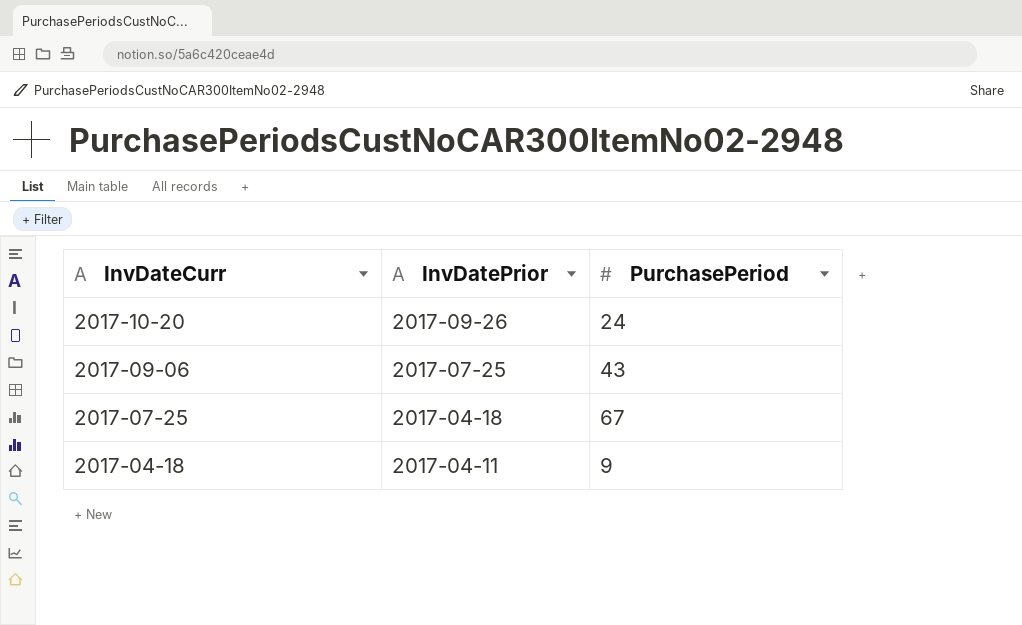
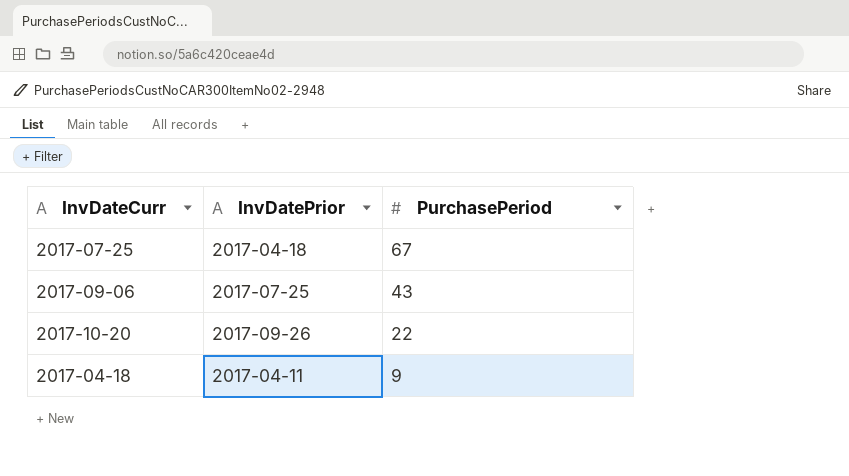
row order: InvDateCurr descending -> PurchasePeriod descending
2017-10-20 | PurchasePeriod: 24 -> 22

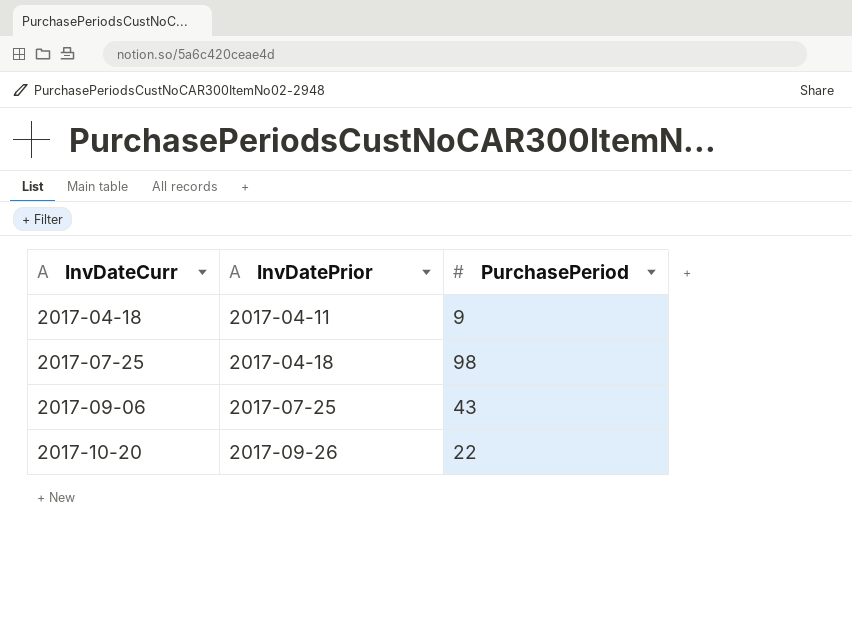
row order: PurchasePeriod descending -> InvDateCurr ascending
2017-07-25 | PurchasePeriod: 67 -> 98

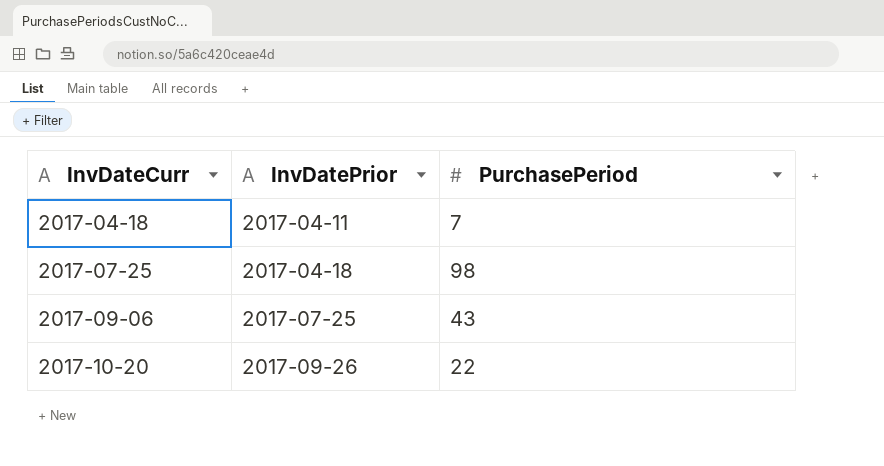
2017-04-18 | PurchasePeriod: 9 -> 7

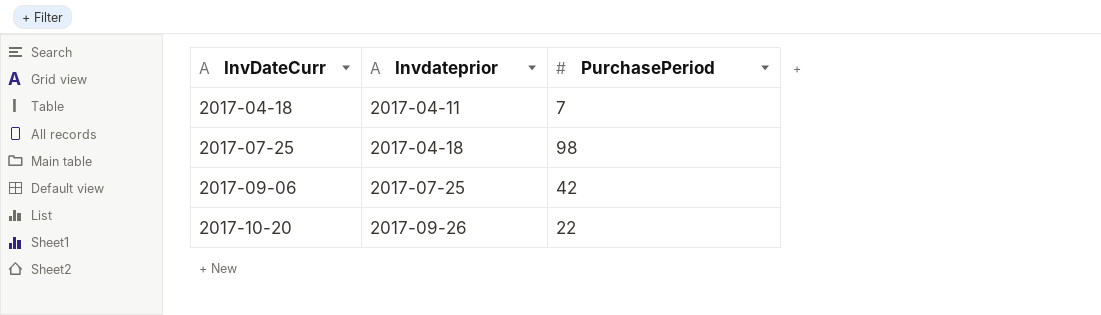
column name: InvDatePrior -> Invdateprior
2017-09-06 | PurchasePeriod: 43 -> 42

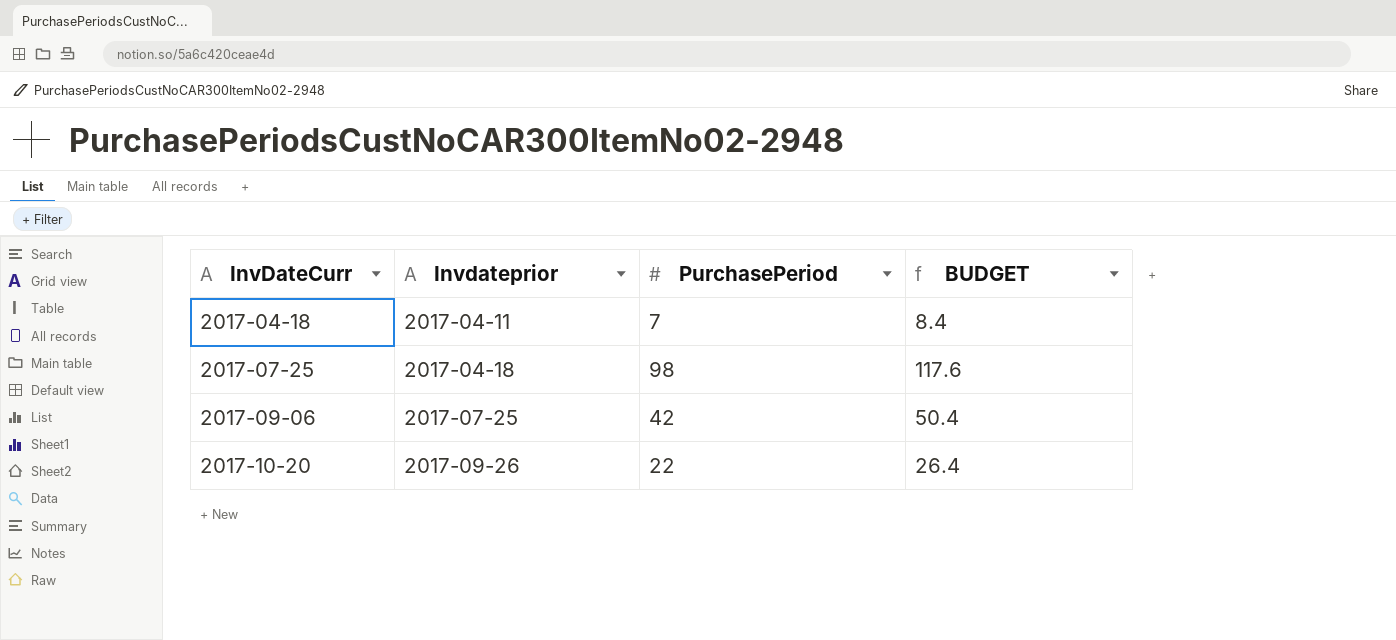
column BUDGET | formula: none -> [PurchasePeriod] * 1.2

